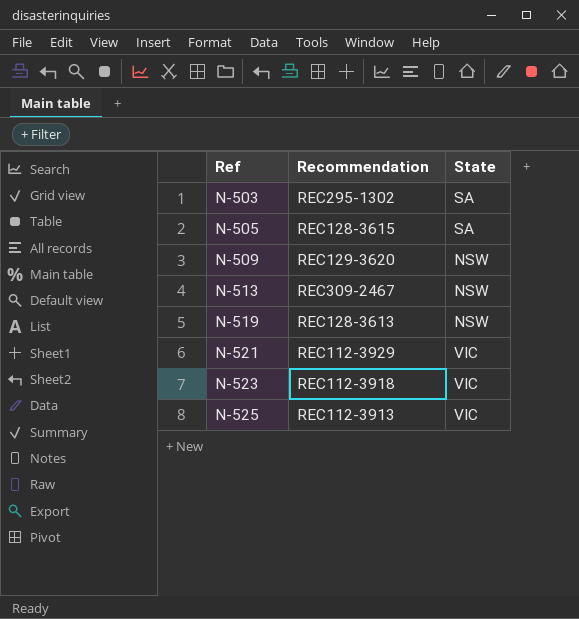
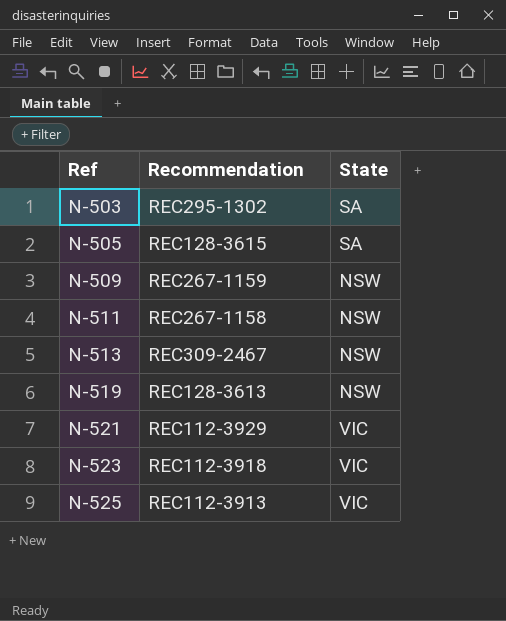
N-509 | Recommendation: REC129-3620 -> REC267-1159
row N-511: none -> REC267-1158 | NSW

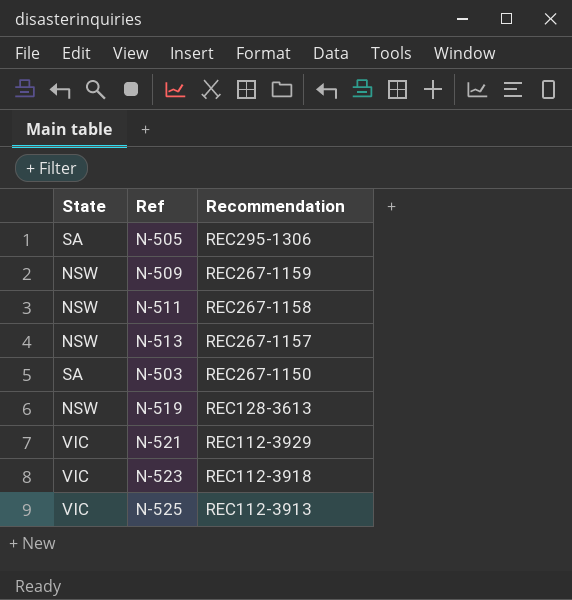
row order: Ref ascending -> Recommendation descending
column State | position: 3 -> 1
N-505 | Recommendation: REC128-3615 -> REC295-1306
N-513 | Recommendation: REC309-2467 -> REC267-1157
N-503 | Recommendation: REC295-1302 -> REC267-1150

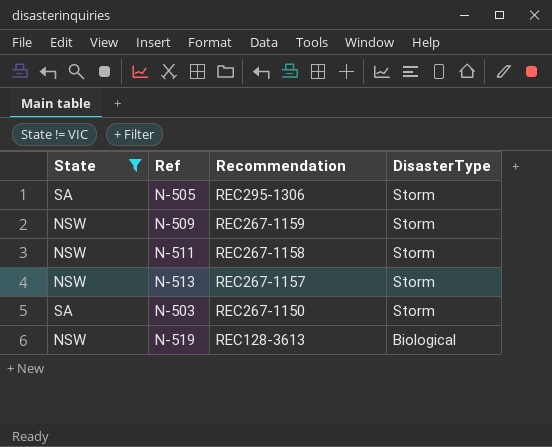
filter: none -> State != VIC
column DisasterType | position: none -> 4

